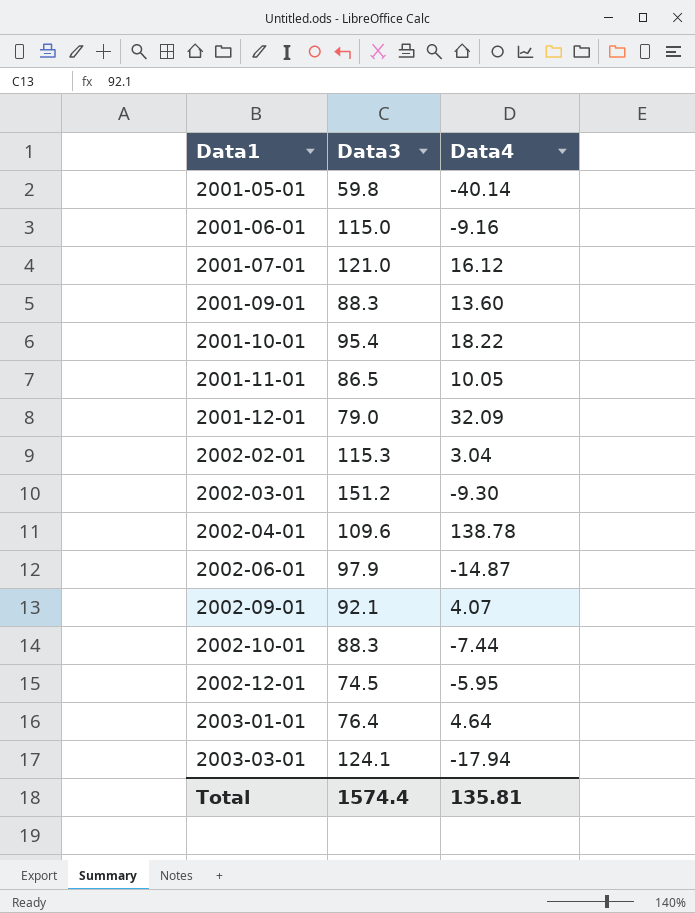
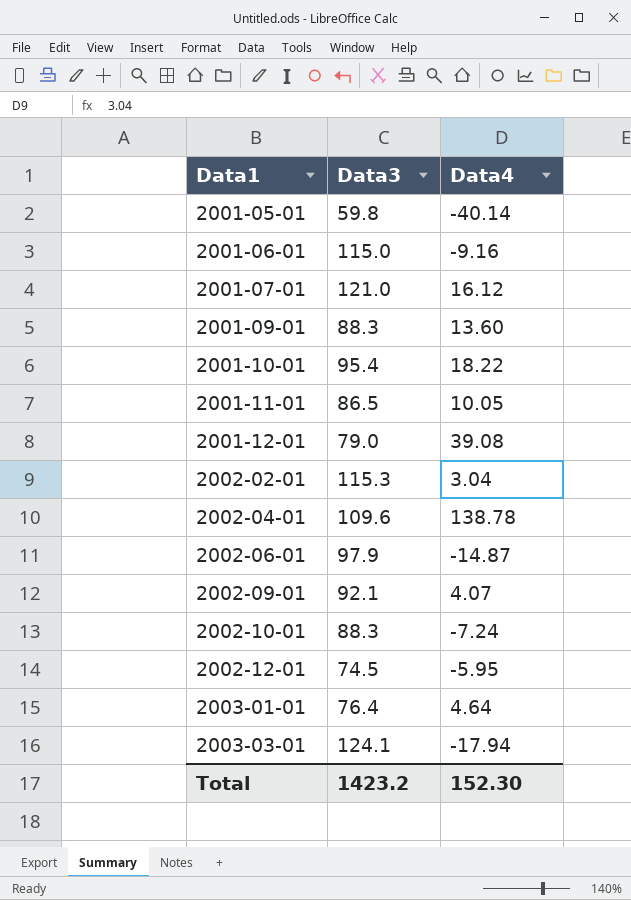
row 2002-03-01: 151.2 | -9.30 -> none
2001-12-01 | Data4: 32.09 -> 39.08
2002-10-01 | Data4: -7.44 -> -7.24
Total | Data3: 1574.4 -> 1423.2
Total | Data4: 135.81 -> 152.30

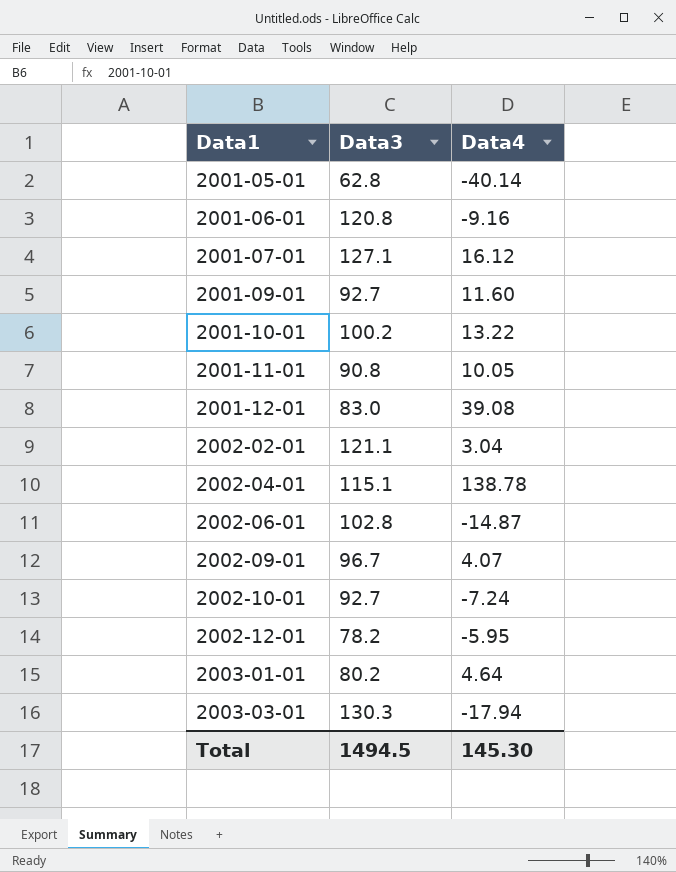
2001-05-01 | Data3: 59.8 -> 62.8
2001-06-01 | Data3: 115.0 -> 120.8
2001-07-01 | Data3: 121.0 -> 127.1
2001-09-01 | Data3: 88.3 -> 92.7
2001-09-01 | Data4: 13.60 -> 11.60
2001-10-01 | Data3: 95.4 -> 100.2
2001-10-01 | Data4: 18.22 -> 13.22
2001-11-01 | Data3: 86.5 -> 90.8
2001-12-01 | Data3: 79.0 -> 83.0
2002-02-01 | Data3: 115.3 -> 121.1
2002-04-01 | Data3: 109.6 -> 115.1
2002-06-01 | Data3: 97.9 -> 102.8
2002-09-01 | Data3: 92.1 -> 96.7
2002-10-01 | Data3: 88.3 -> 92.7
2002-12-01 | Data3: 74.5 -> 78.2
2003-01-01 | Data3: 76.4 -> 80.2
2003-03-01 | Data3: 124.1 -> 130.3
Total | Data3: 1423.2 -> 1494.5
Total | Data4: 152.30 -> 145.30

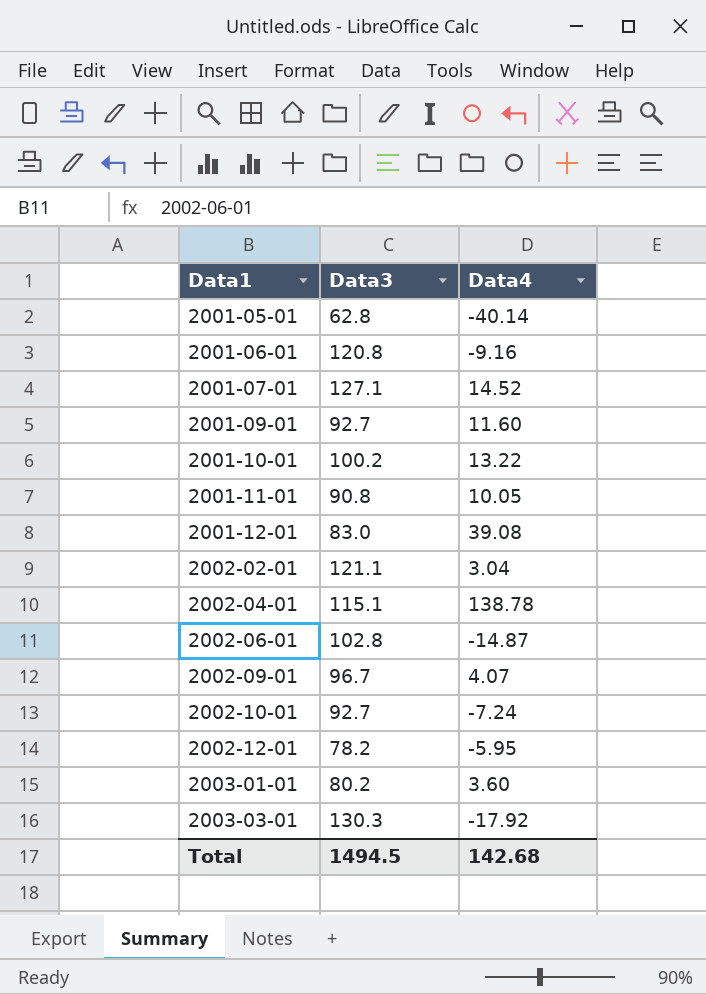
2001-07-01 | Data4: 16.12 -> 14.52
2003-01-01 | Data4: 4.64 -> 3.60
2003-03-01 | Data4: -17.94 -> -17.92
Total | Data4: 145.30 -> 142.68

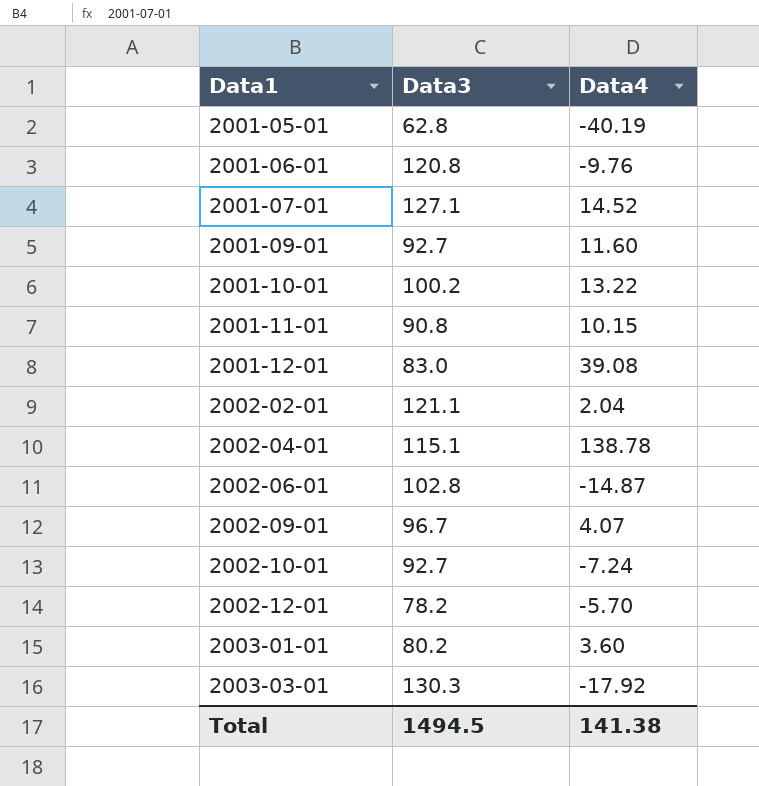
2001-05-01 | Data4: -40.14 -> -40.19
2001-06-01 | Data4: -9.16 -> -9.76
2001-11-01 | Data4: 10.05 -> 10.15
2002-02-01 | Data4: 3.04 -> 2.04
2002-12-01 | Data4: -5.95 -> -5.70
Total | Data4: 142.68 -> 141.38

